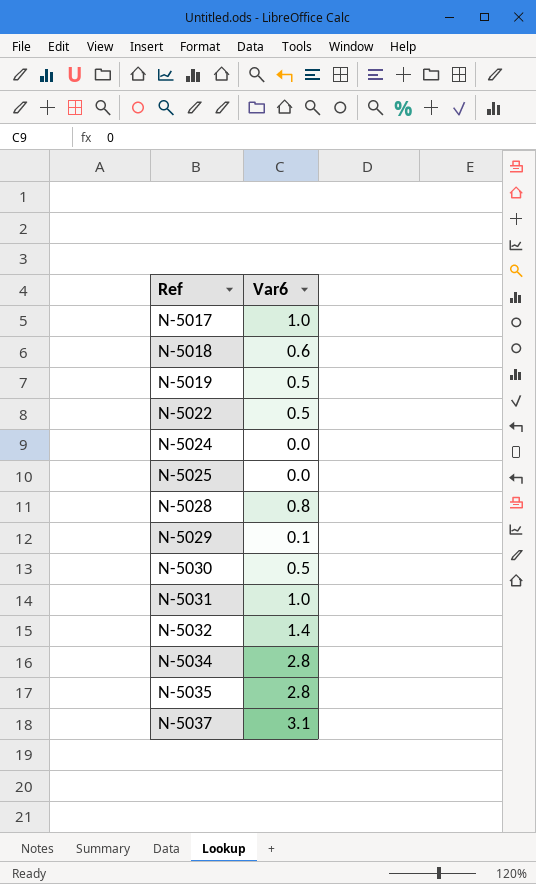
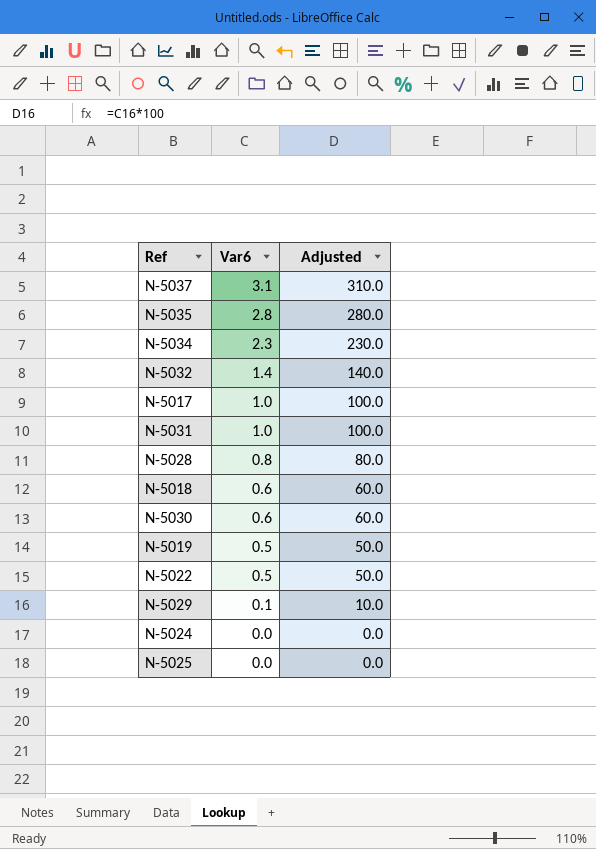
row order: Ref ascending -> Var6 descending
column Adjusted | formula: none -> [Var6] * 100
N-5034 | Var6: 2.8 -> 2.3
N-5030 | Var6: 0.5 -> 0.6

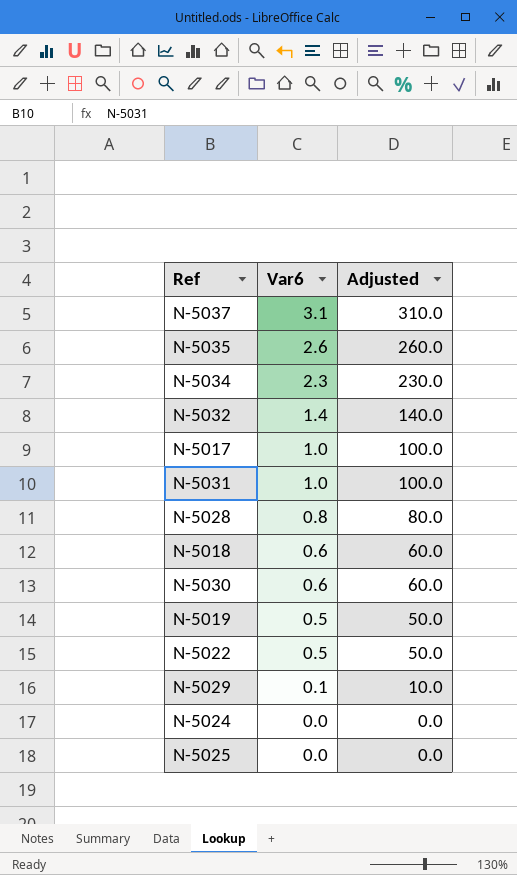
N-5035 | Var6: 2.8 -> 2.6
N-5035 | Adjusted: 280.0 -> 260.0

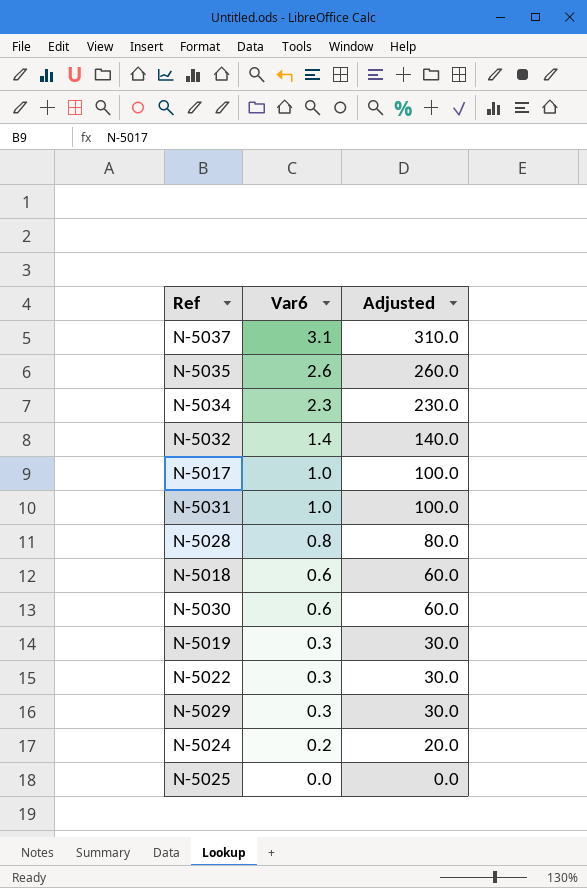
N-5019 | Var6: 0.5 -> 0.3
N-5019 | Adjusted: 50.0 -> 30.0
N-5022 | Var6: 0.5 -> 0.3
N-5022 | Adjusted: 50.0 -> 30.0
N-5029 | Var6: 0.1 -> 0.3
N-5029 | Adjusted: 10.0 -> 30.0
N-5024 | Var6: 0.0 -> 0.2
N-5024 | Adjusted: 0.0 -> 20.0

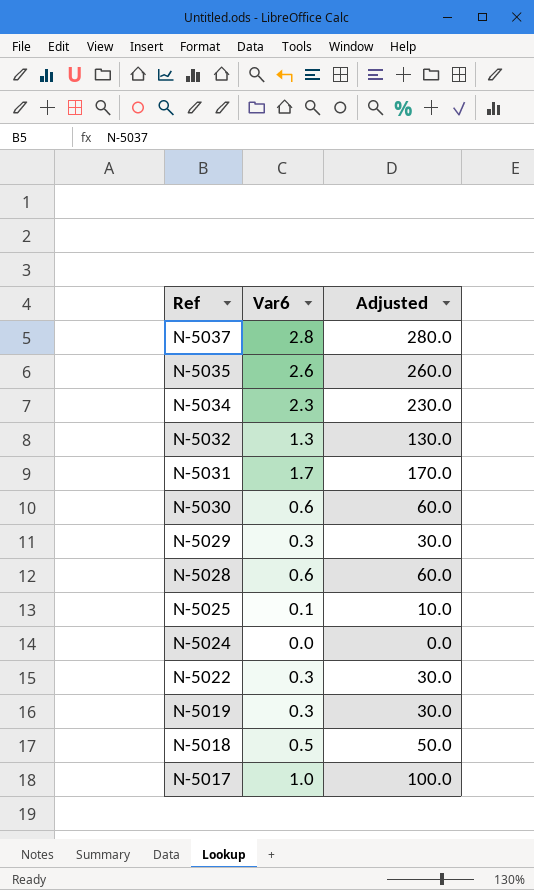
row order: Var6 descending -> Ref descending
N-5037 | Var6: 3.1 -> 2.8
N-5037 | Adjusted: 310.0 -> 280.0
N-5032 | Var6: 1.4 -> 1.3
N-5032 | Adjusted: 140.0 -> 130.0
N-5031 | Var6: 1.0 -> 1.7
N-5031 | Adjusted: 100.0 -> 170.0
N-5028 | Var6: 0.8 -> 0.6
N-5028 | Adjusted: 80.0 -> 60.0
N-5025 | Var6: 0.0 -> 0.1
N-5025 | Adjusted: 0.0 -> 10.0
N-5024 | Var6: 0.2 -> 0.0
N-5024 | Adjusted: 20.0 -> 0.0
N-5018 | Var6: 0.6 -> 0.5
N-5018 | Adjusted: 60.0 -> 50.0

